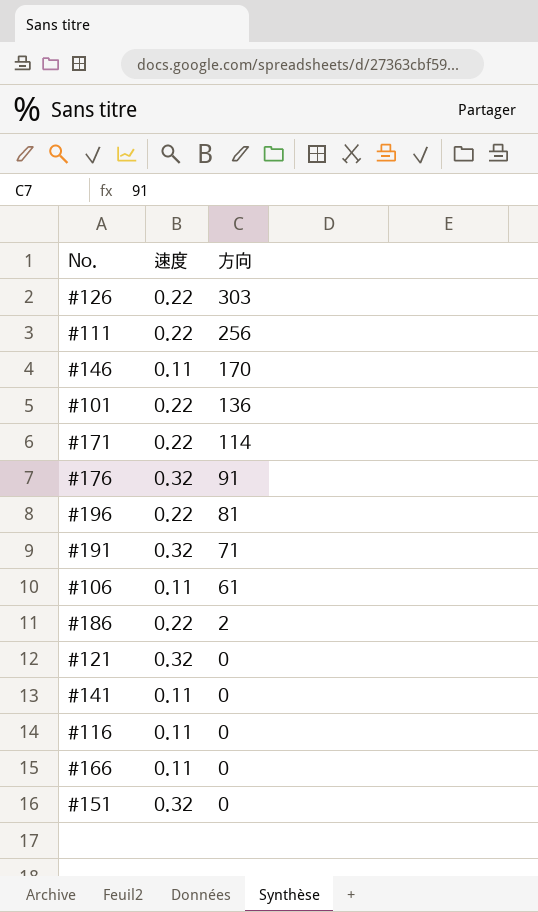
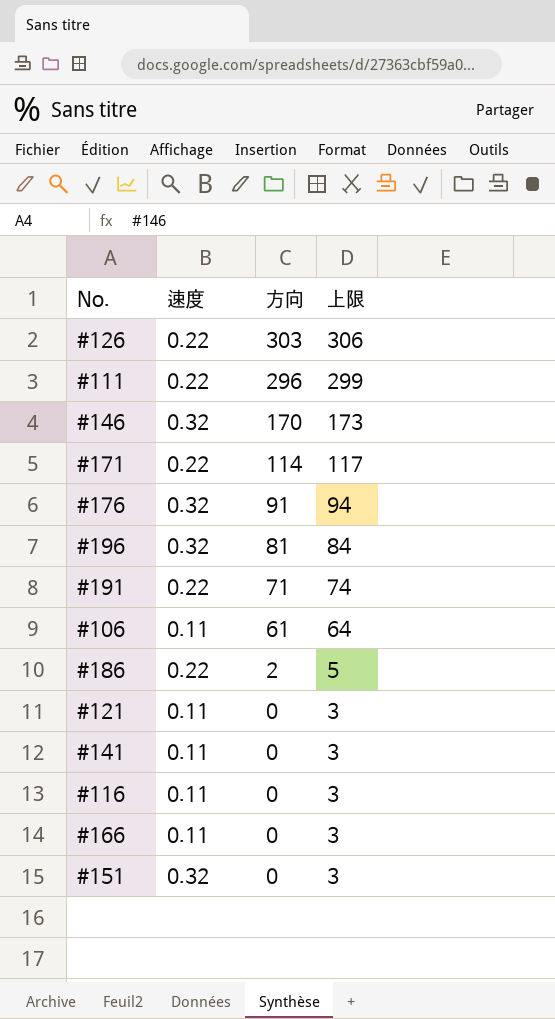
column 上限 | formula: none -> [方向] + 3
row #101: 0.22 | 136 -> none
#111 | 方向: 256 -> 296
#146 | 速度: 0.11 -> 0.32
#196 | 速度: 0.22 -> 0.32
#191 | 速度: 0.32 -> 0.22
#121 | 速度: 0.32 -> 0.11

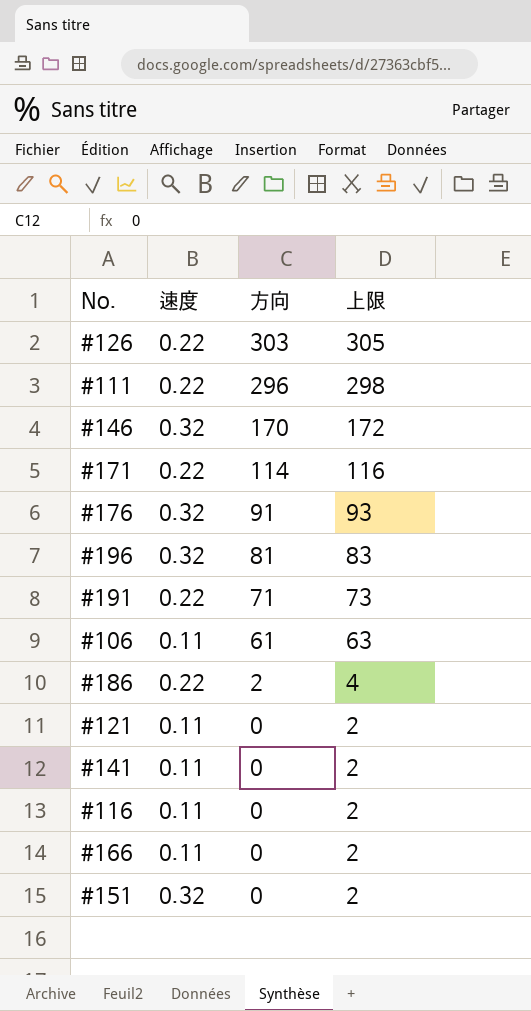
column 上限 | formula: [方向] + 3 -> [方向] + 2

